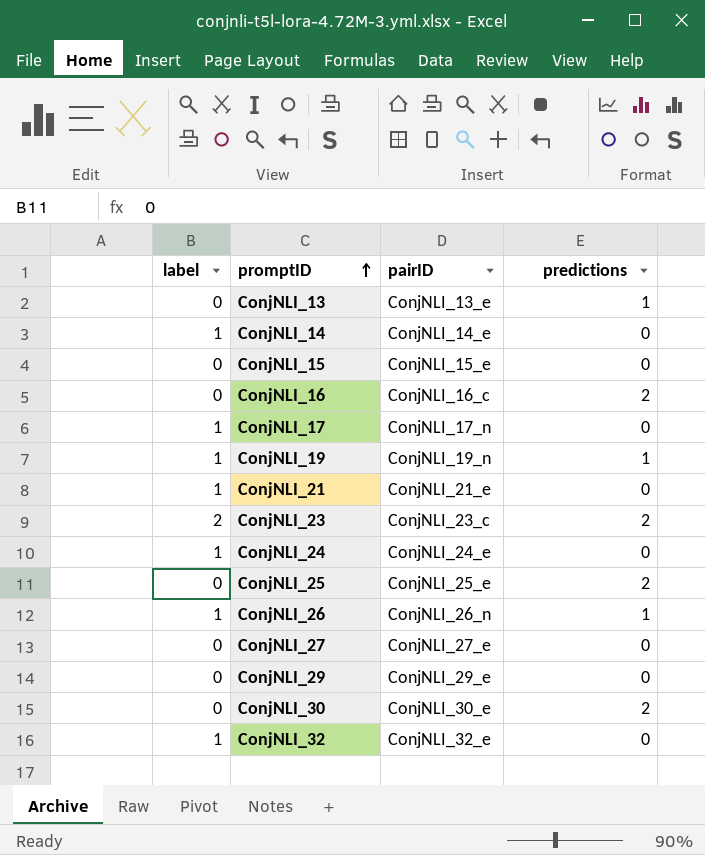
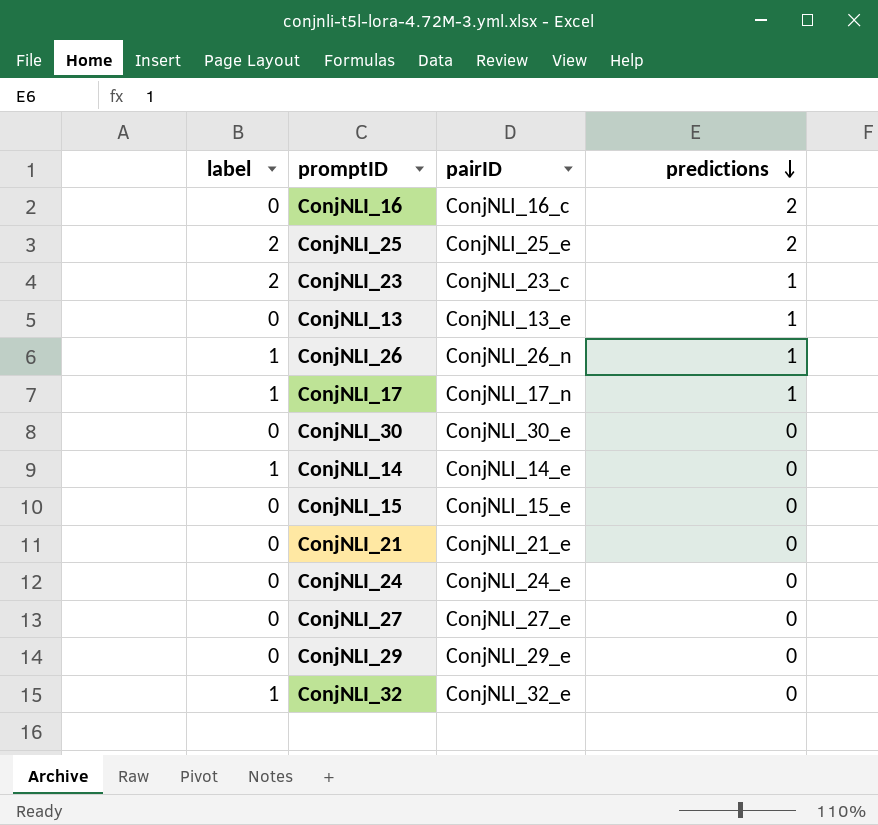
row order: promptID ascending -> predictions descending
row ConjNLI_19: 1 | ConjNLI_19_n | 1 -> none
ConjNLI_25 | label: 0 -> 2
ConjNLI_23 | predictions: 2 -> 1
ConjNLI_17 | predictions: 0 -> 1
ConjNLI_30 | predictions: 2 -> 0
ConjNLI_21 | label: 1 -> 0
ConjNLI_24 | label: 1 -> 0

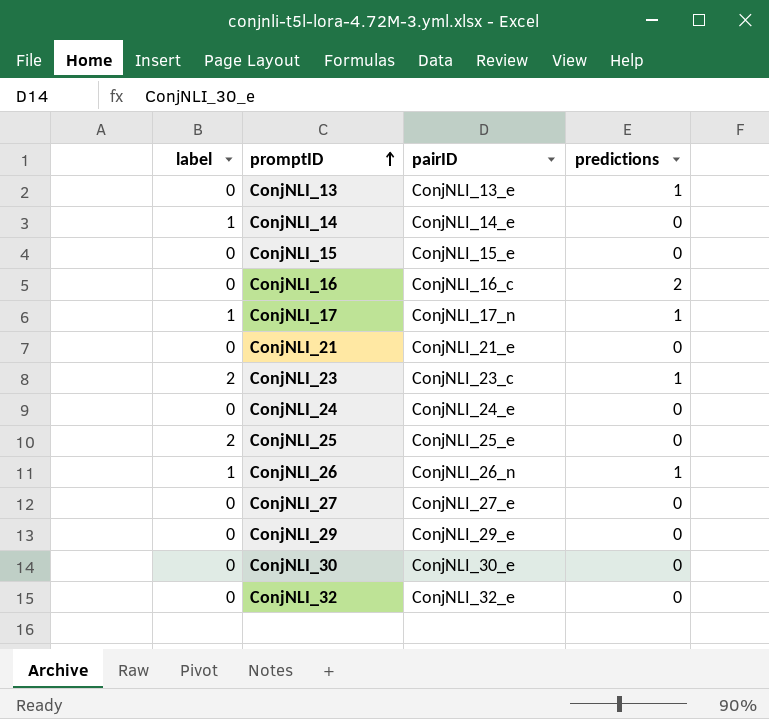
row order: predictions descending -> promptID ascending
ConjNLI_25 | predictions: 2 -> 0
ConjNLI_32 | label: 1 -> 0

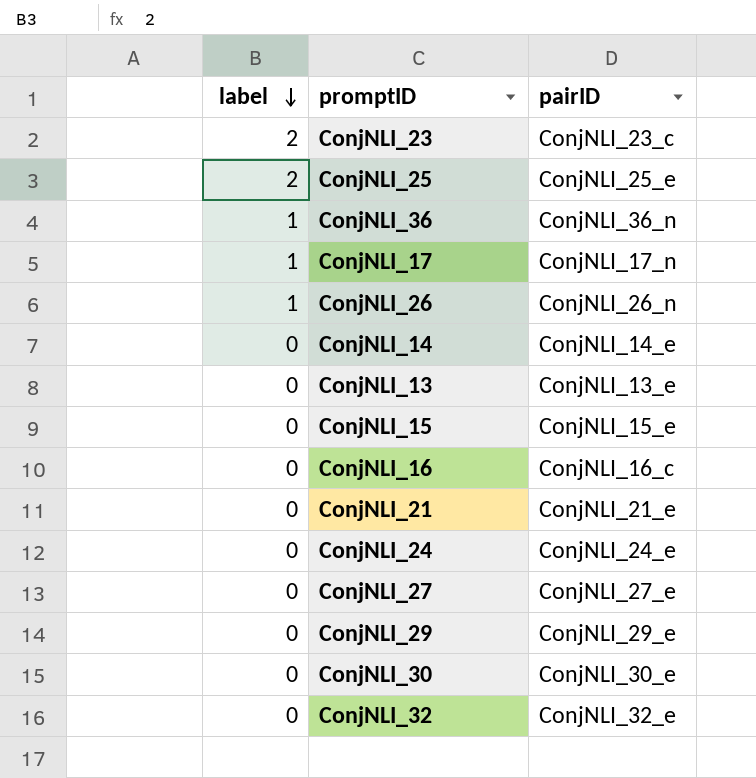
row order: promptID ascending -> label descending
column predictions | position: 4 -> none
row ConjNLI_36: none -> 1 | ConjNLI_36_n
ConjNLI_14 | label: 1 -> 0

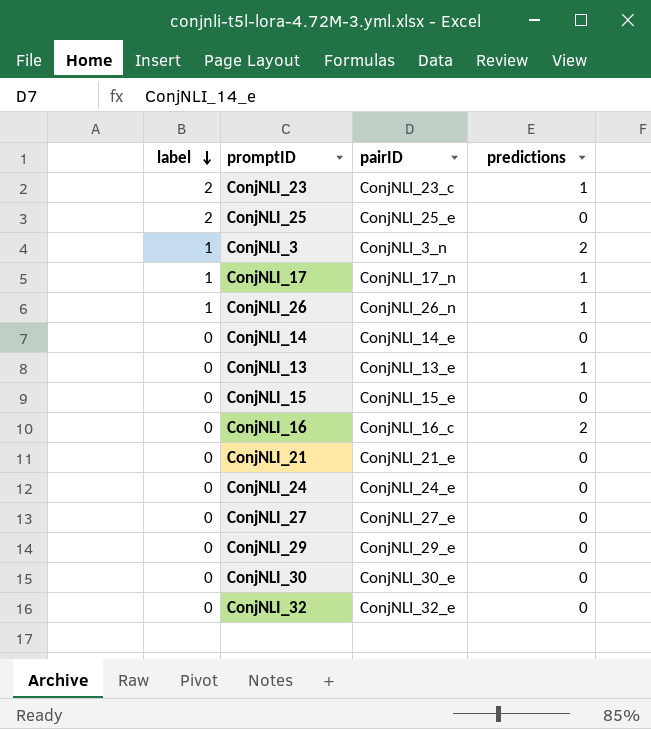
column predictions | position: none -> 4
row ConjNLI_36: 1 | ConjNLI_36_n -> none
row ConjNLI_3: none -> 1 | ConjNLI_3_n | 2

